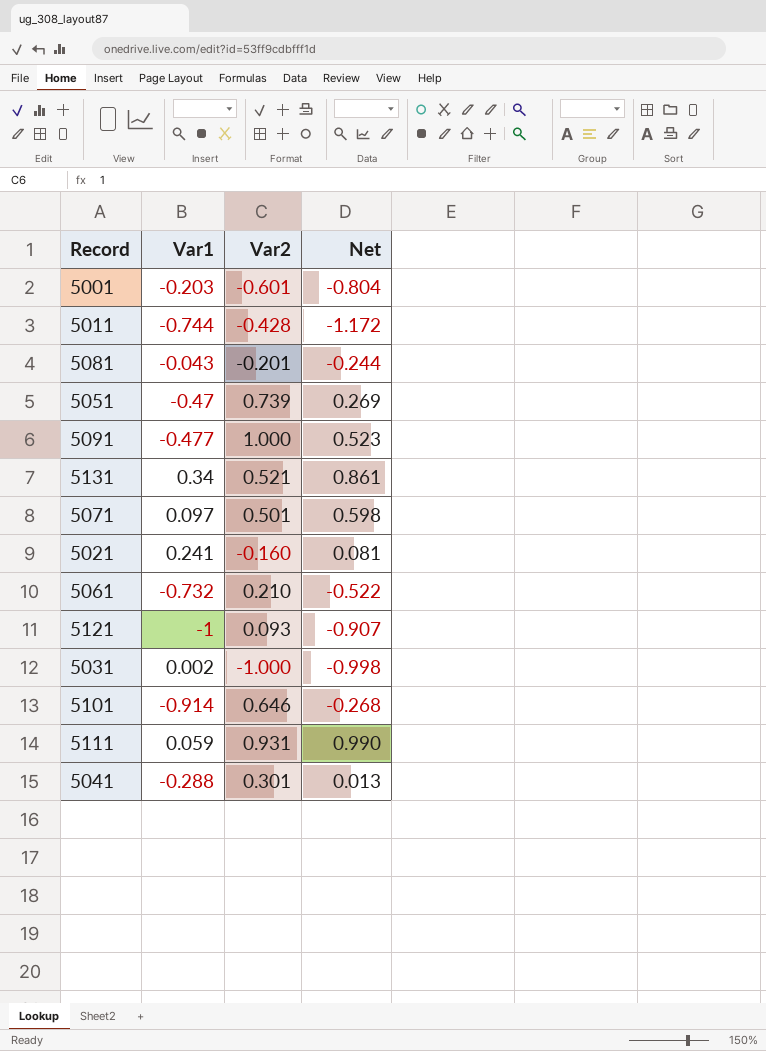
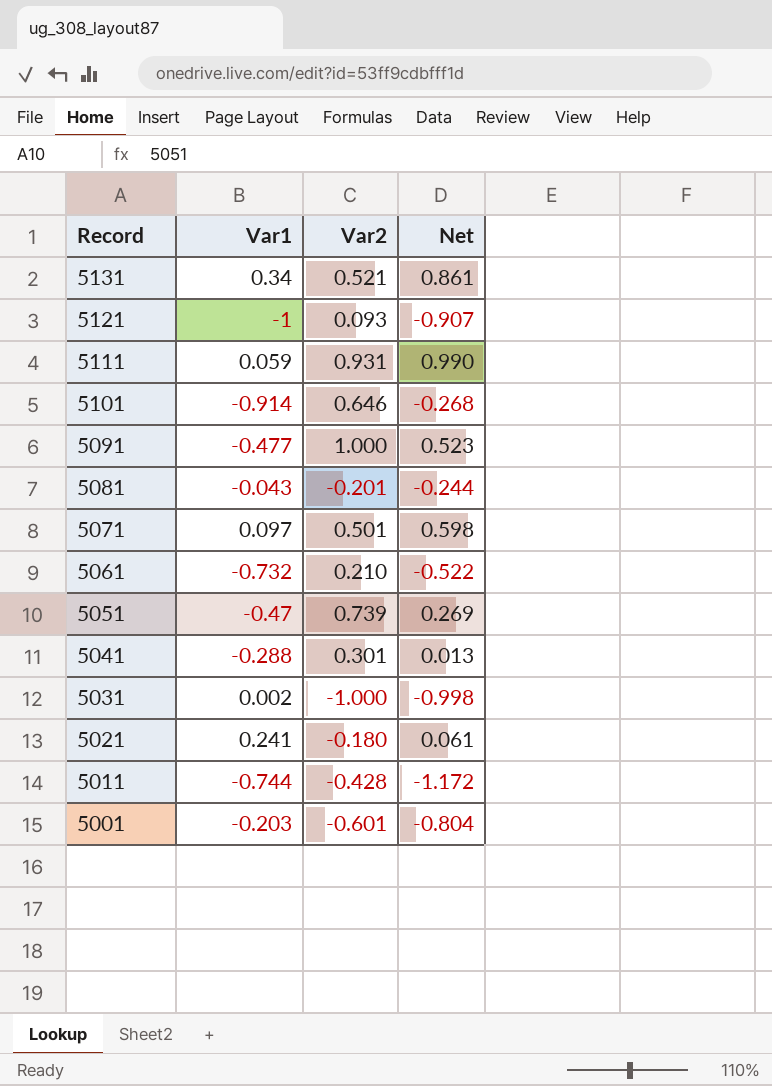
row order: none -> Record descending
5021 | Var2: -0.160 -> -0.180
5021 | Net: 0.081 -> 0.061

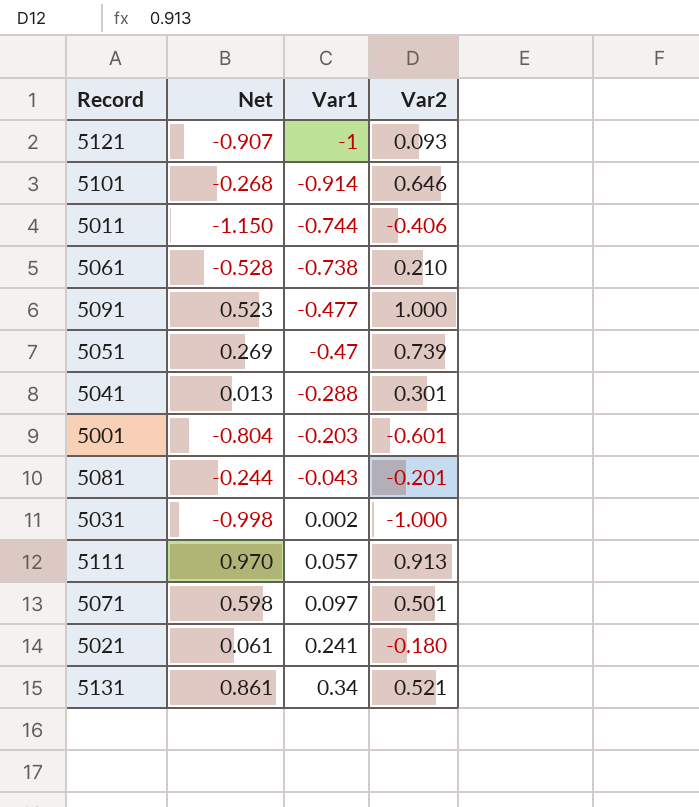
row order: Record descending -> Var1 ascending
column Net | position: 4 -> 2
5011 | Net: -1.172 -> -1.150
5011 | Var2: -0.428 -> -0.406
5061 | Net: -0.522 -> -0.528
5061 | Var1: -0.732 -> -0.738
5111 | Net: 0.990 -> 0.970
5111 | Var1: 0.059 -> 0.057
5111 | Var2: 0.931 -> 0.913

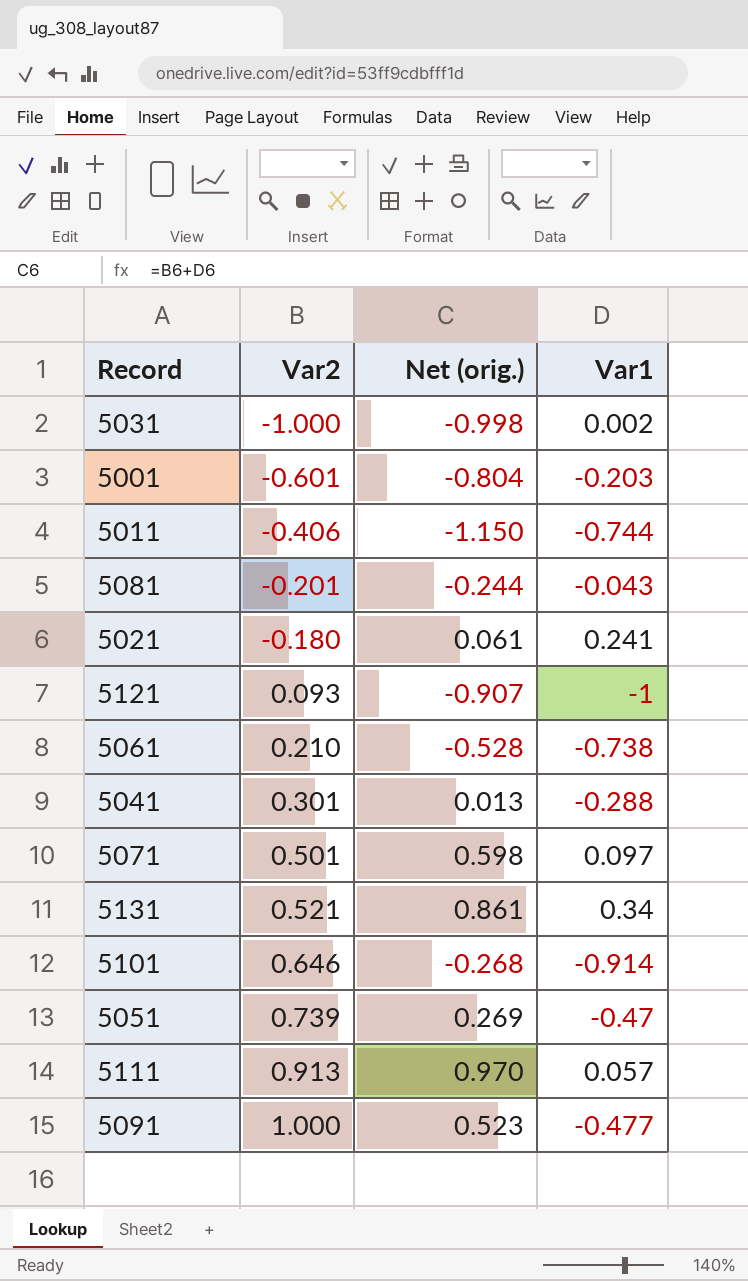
row order: Var1 ascending -> Var2 ascending
column Var2 | position: 4 -> 2
column name: Net -> Net (orig.)

